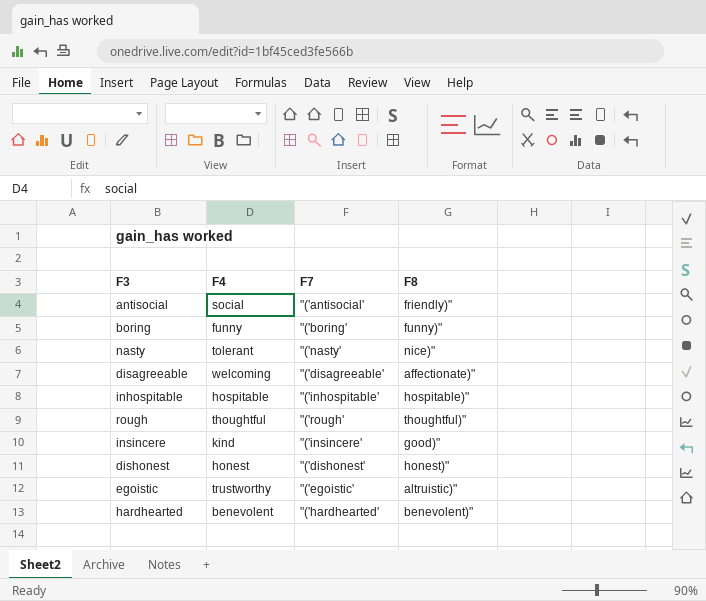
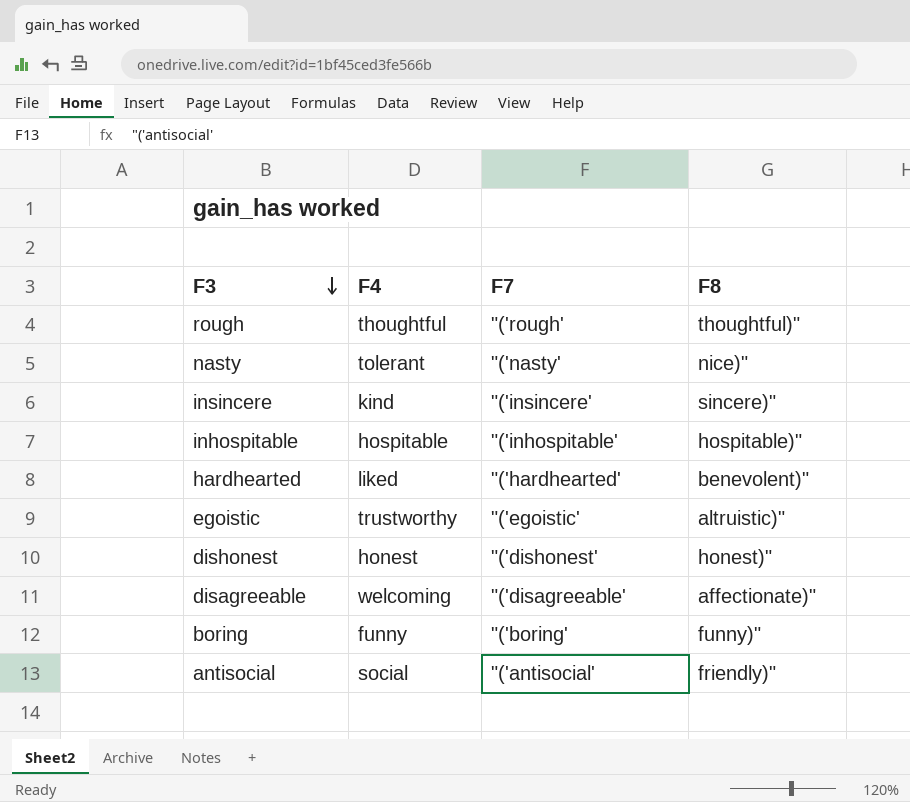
row order: none -> F3 descending
insincere | F8: good)" -> sincere)"
hardhearted | F4: benevolent -> liked

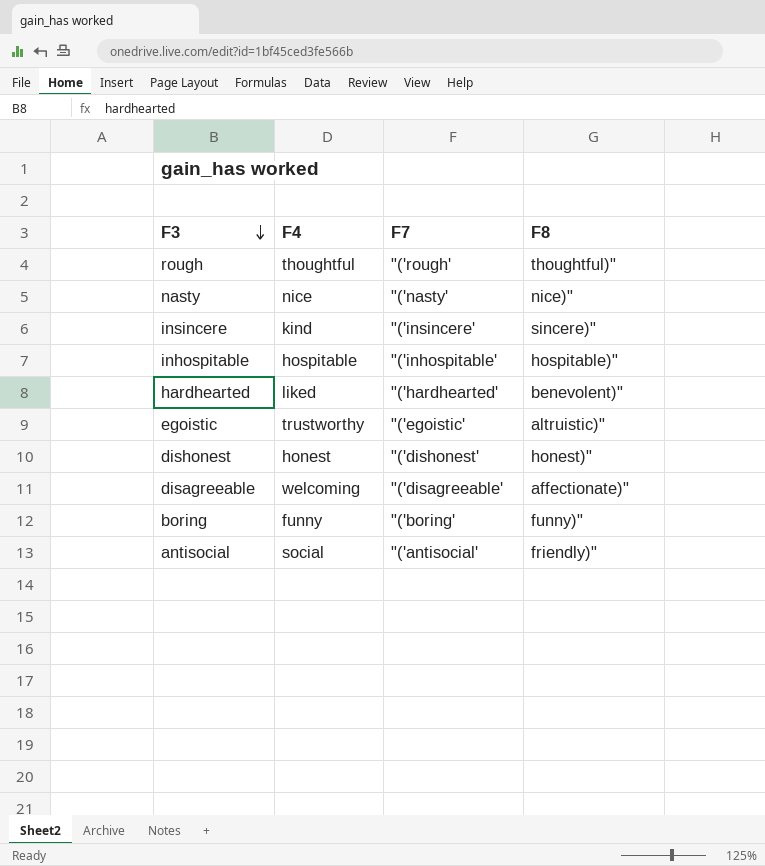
nasty | F4: tolerant -> nice

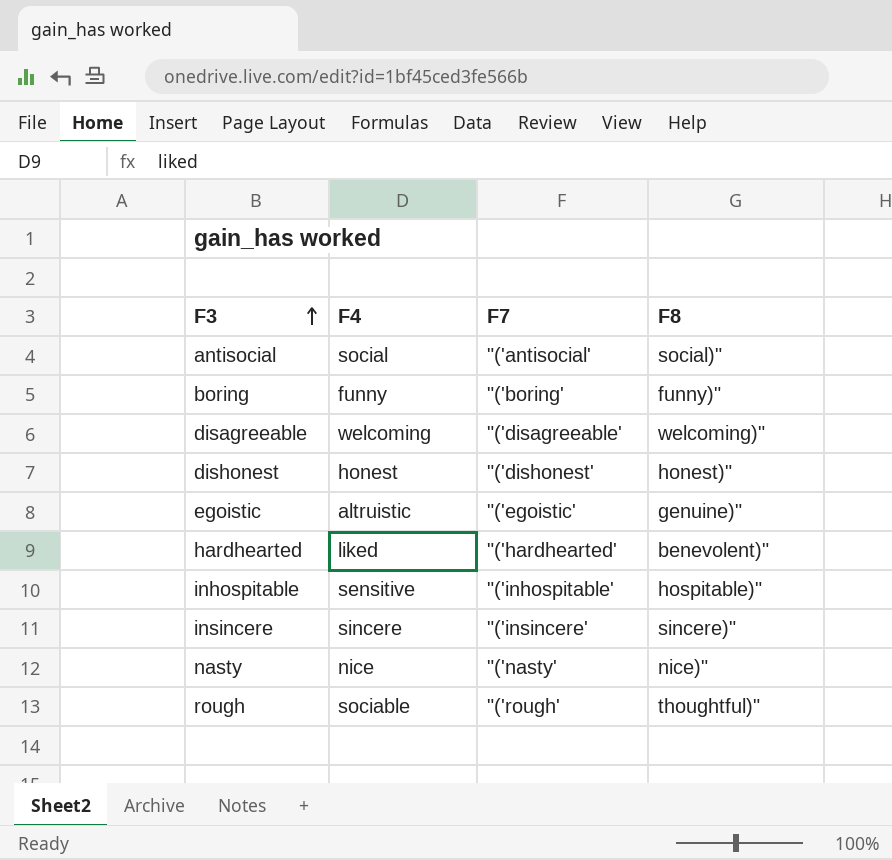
row order: F3 descending -> F3 ascending
antisocial | F8: friendly)" -> social)"
disagreeable | F8: affectionate)" -> welcoming)"
egoistic | F4: trustworthy -> altruistic
egoistic | F8: altruistic)" -> genuine)"
inhospitable | F4: hospitable -> sensitive
insincere | F4: kind -> sincere
rough | F4: thoughtful -> sociable

